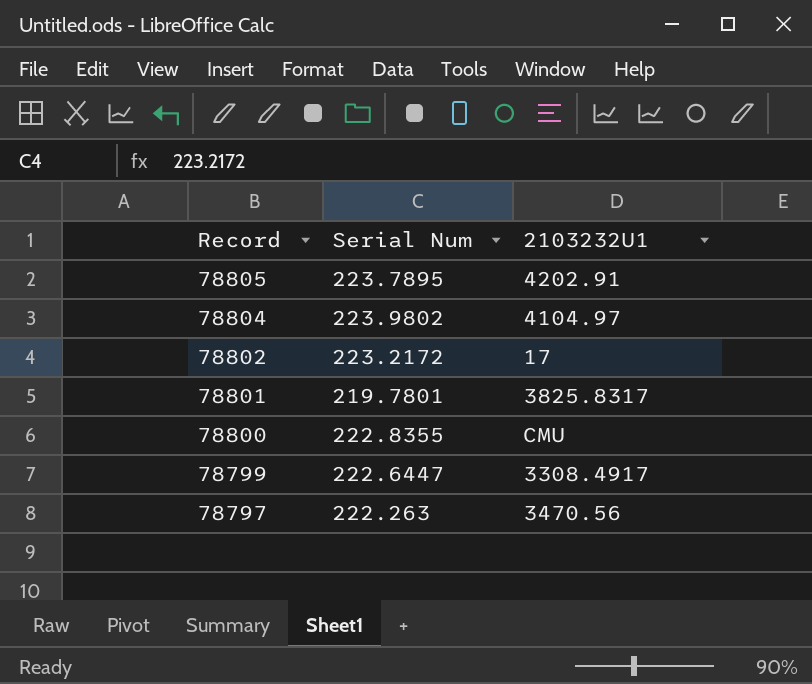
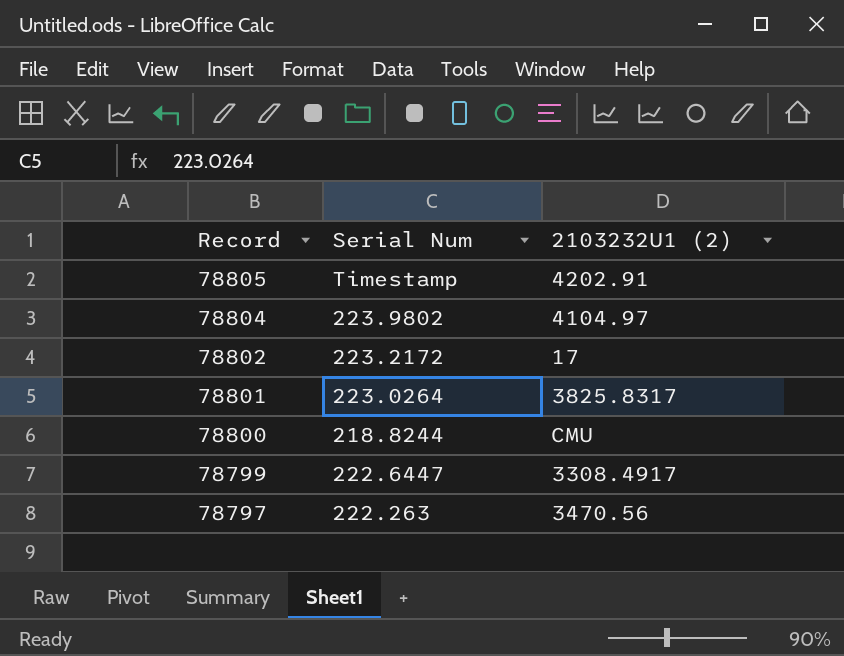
column name: 2103232U1 -> 2103232U1 (2)
78805 | Serial Num: 223.7895 -> Timestamp
78801 | Serial Num: 219.7801 -> 223.0264
78800 | Serial Num: 222.8355 -> 218.8244

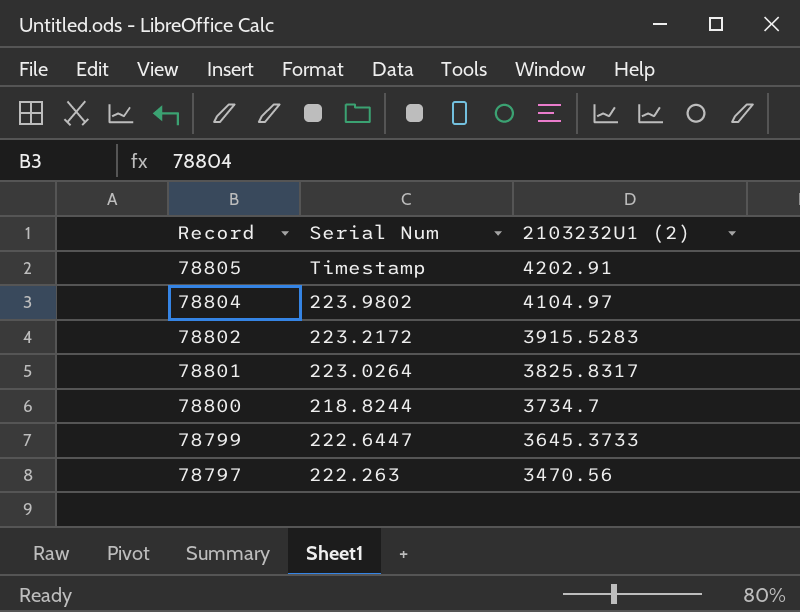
78802 | 2103232U1 (2): 17 -> 3915.5283
78800 | 2103232U1 (2): CMU -> 3734.7
78799 | 2103232U1 (2): 3308.4917 -> 3645.3733

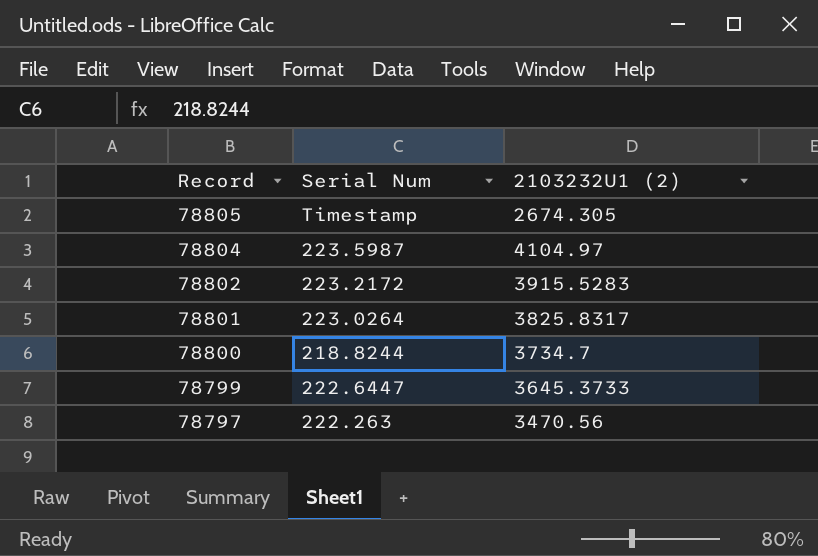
78805 | 2103232U1 (2): 4202.91 -> 2674.305
78804 | Serial Num: 223.9802 -> 223.5987

